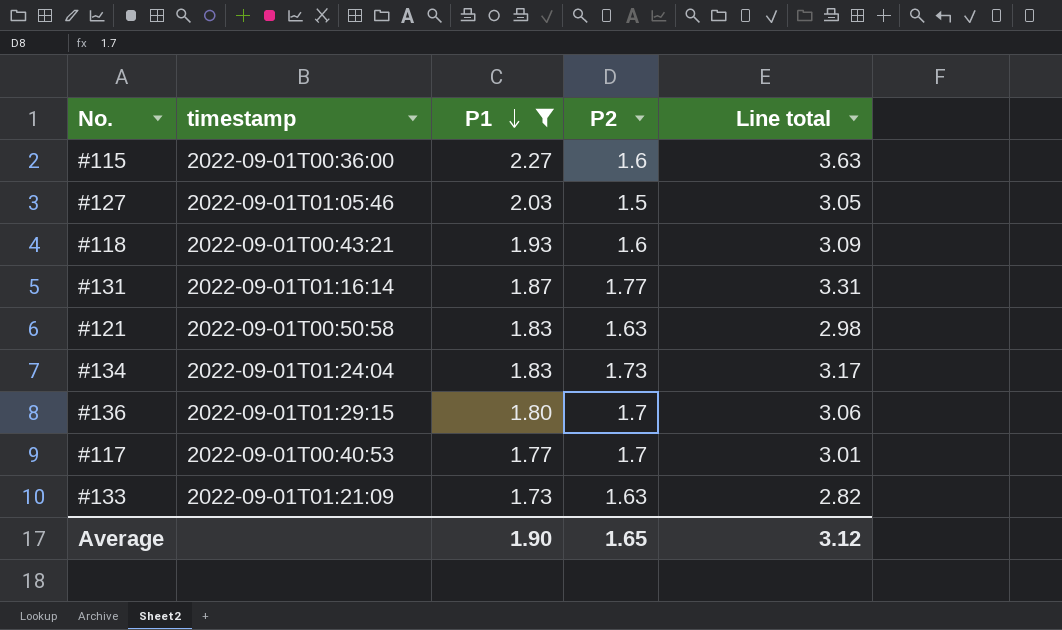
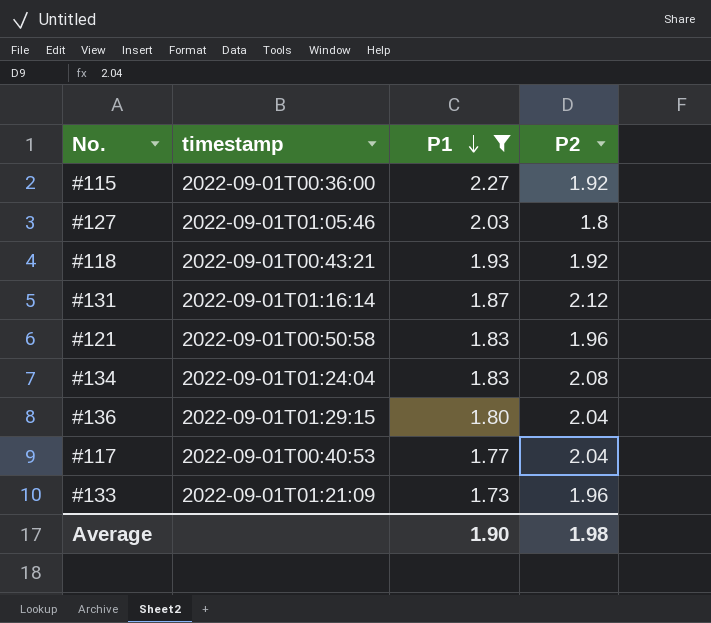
column Line total | formula: [P1] * [P2] -> none
#115 | P2: 1.6 -> 1.92
#127 | P2: 1.5 -> 1.8
#118 | P2: 1.6 -> 1.92
#131 | P2: 1.77 -> 2.12
#121 | P2: 1.63 -> 1.96
#134 | P2: 1.73 -> 2.08
#136 | P2: 1.7 -> 2.04
#117 | P2: 1.7 -> 2.04
#133 | P2: 1.63 -> 1.96
Average | P2: 1.65 -> 1.98

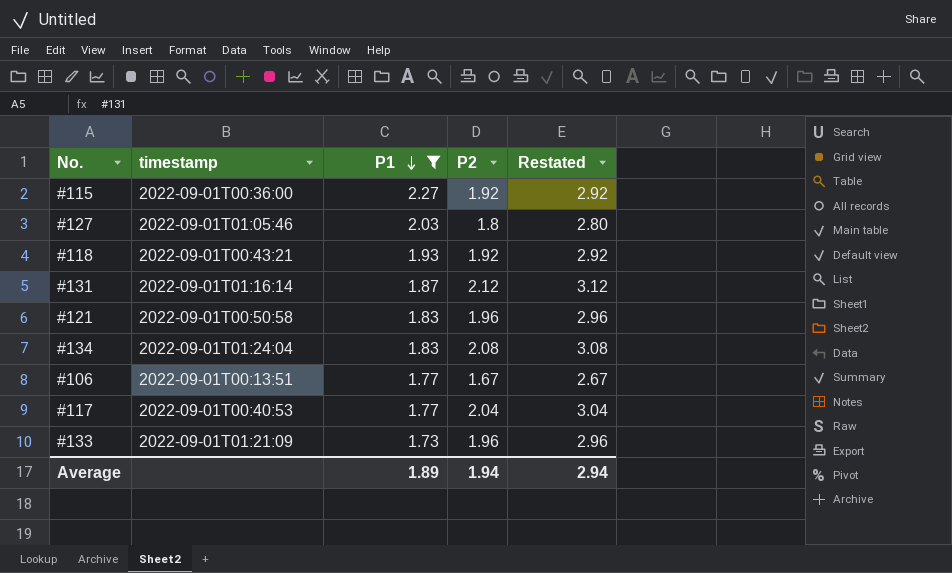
column Restated | formula: none -> [P2] + 1
row #136: 2022-09-01T01:29:15 | 1.80 | 2.04 -> none
row #106: none -> 2022-09-01T00:13:51 | 1.77 | 1.67 | 2.67
Average | P1: 1.90 -> 1.89
Average | P2: 1.98 -> 1.94

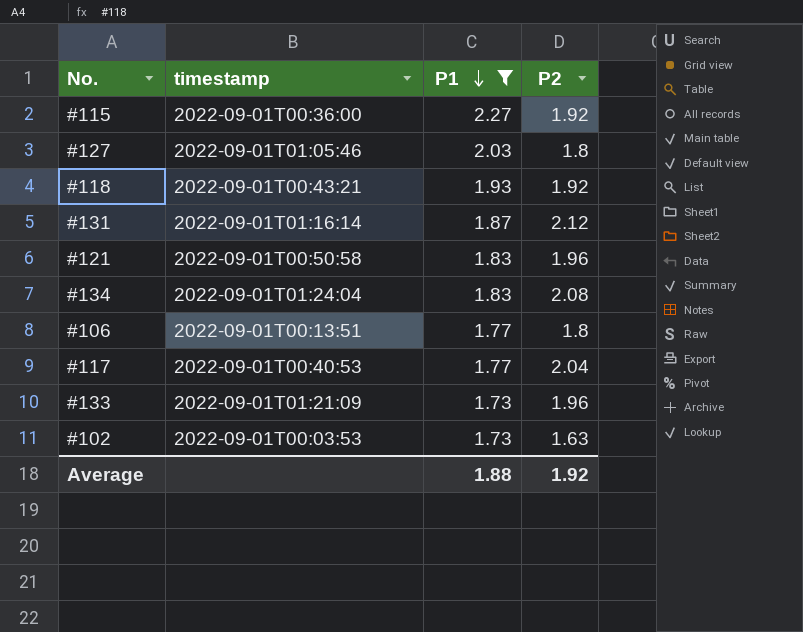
column Restated | formula: [P2] + 1 -> none
#106 | P2: 1.67 -> 1.8
row #102: none -> 2022-09-01T00:03:53 | 1.73 | 1.63
Average | P1: 1.89 -> 1.88
Average | P2: 1.94 -> 1.92

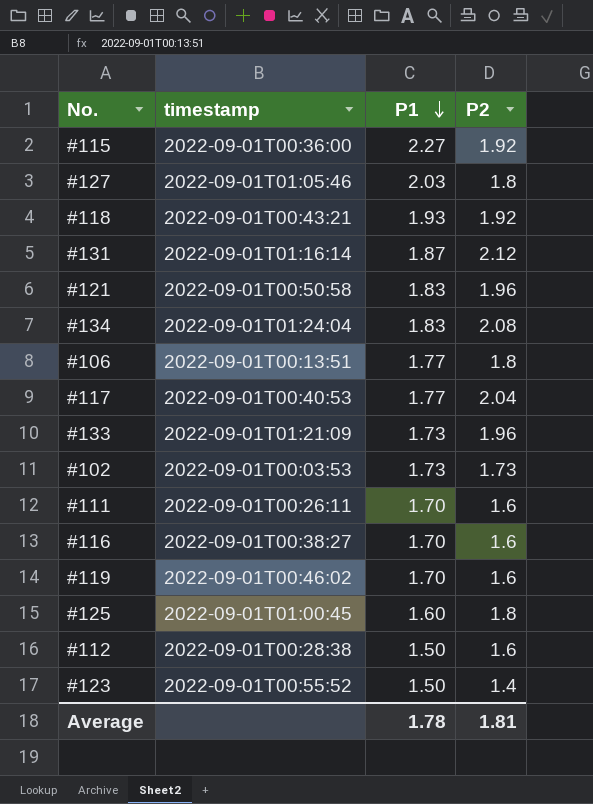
filter: P1 >= 1.73 -> none
#102 | P2: 1.63 -> 1.73
Average | P1: 1.88 -> 1.78
Average | P2: 1.92 -> 1.81

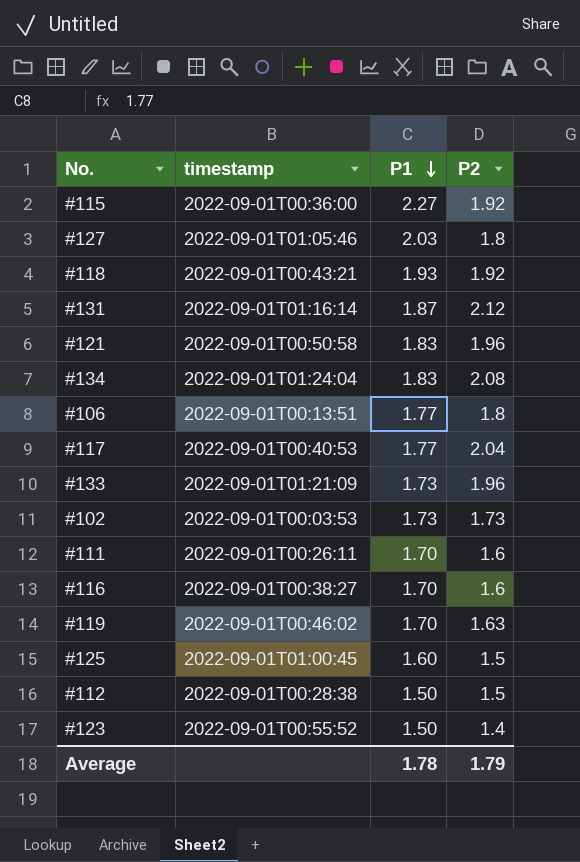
#119 | P2: 1.6 -> 1.63
#125 | P2: 1.8 -> 1.5
#112 | P2: 1.6 -> 1.5
Average | P2: 1.81 -> 1.79

